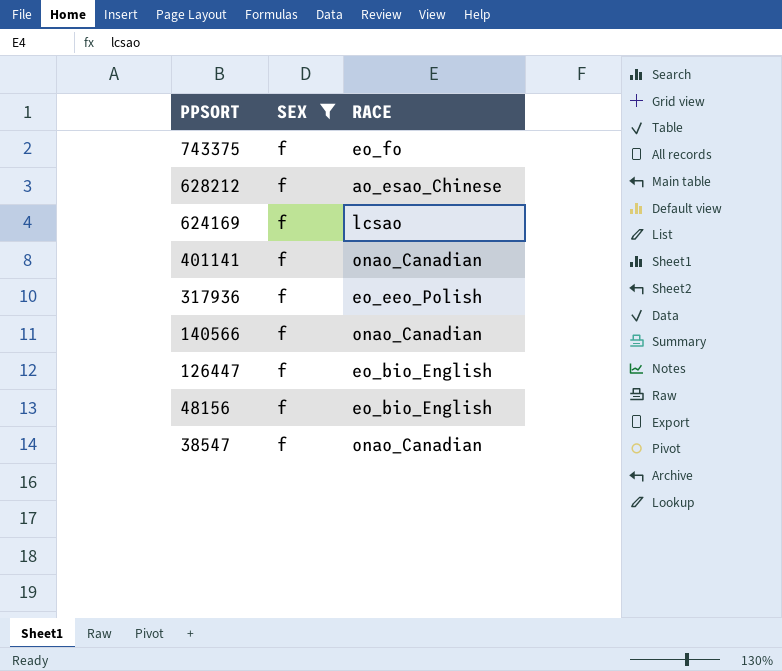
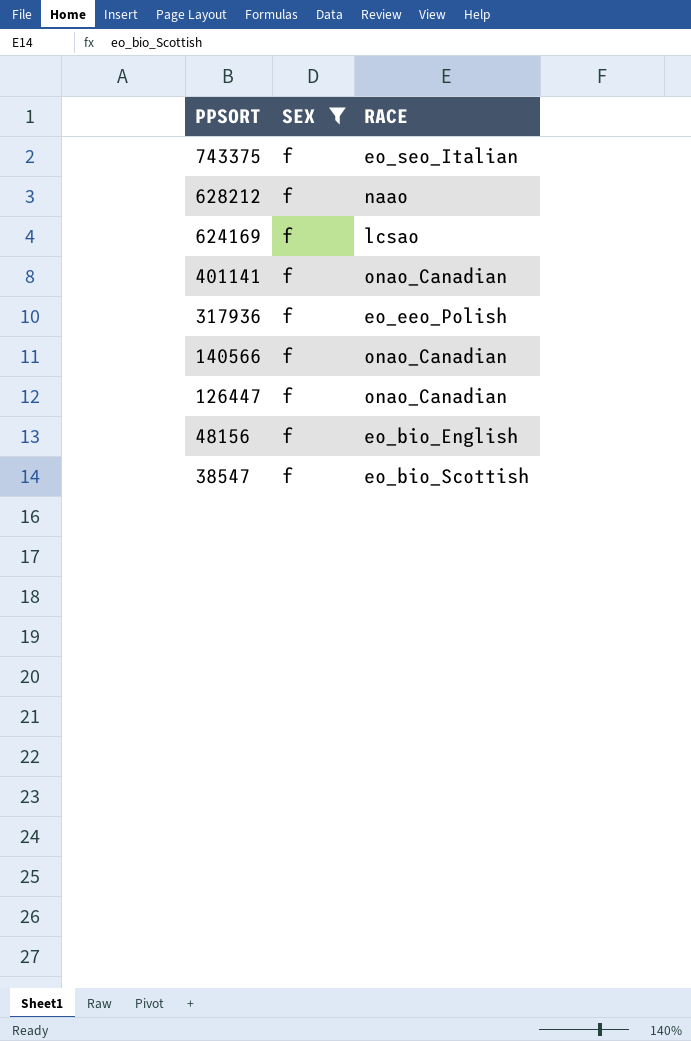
743375 | RACE: eo_fo -> eo_seo_Italian
628212 | RACE: ao_esao_Chinese -> naao
126447 | RACE: eo_bio_English -> onao_Canadian
38547 | RACE: onao_Canadian -> eo_bio_Scottish

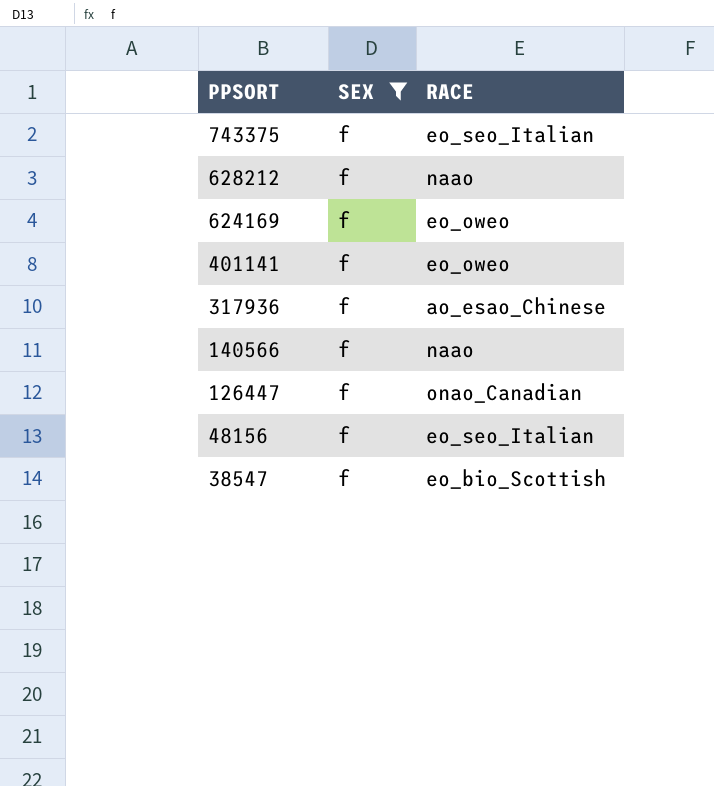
624169 | RACE: lcsao -> eo_oweo
401141 | RACE: onao_Canadian -> eo_oweo
317936 | RACE: eo_eeo_Polish -> ao_esao_Chinese
140566 | RACE: onao_Canadian -> naao
48156 | RACE: eo_bio_English -> eo_seo_Italian

